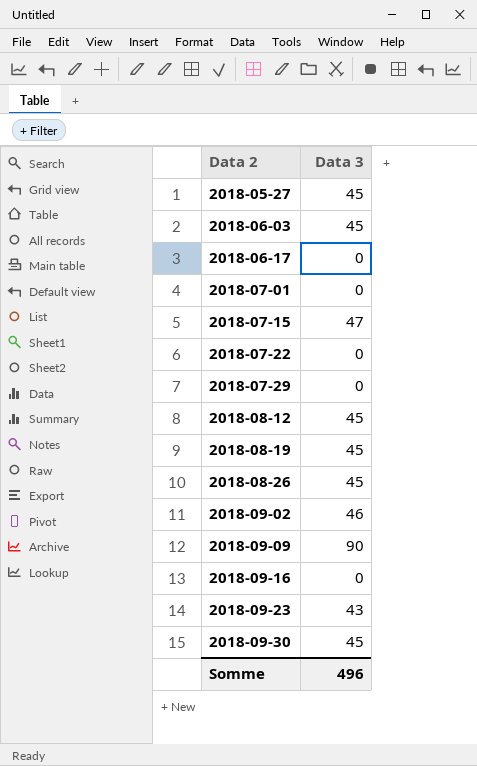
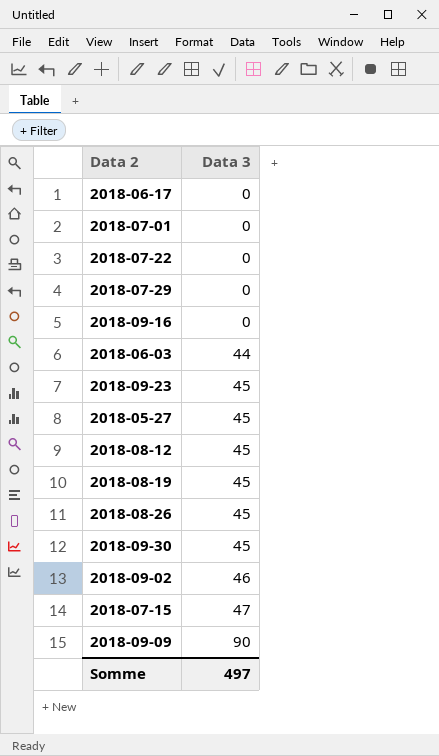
row order: Data 2 ascending -> Data 3 ascending
2018-06-03 | Data 3: 45 -> 44
2018-09-23 | Data 3: 43 -> 45
Somme | Data 3: 496 -> 497

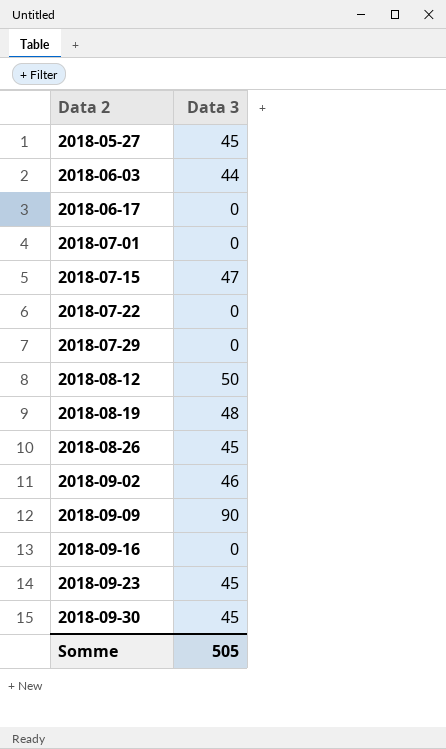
row order: Data 3 ascending -> Data 2 ascending
2018-08-12 | Data 3: 45 -> 50
2018-08-19 | Data 3: 45 -> 48
Somme | Data 3: 497 -> 505

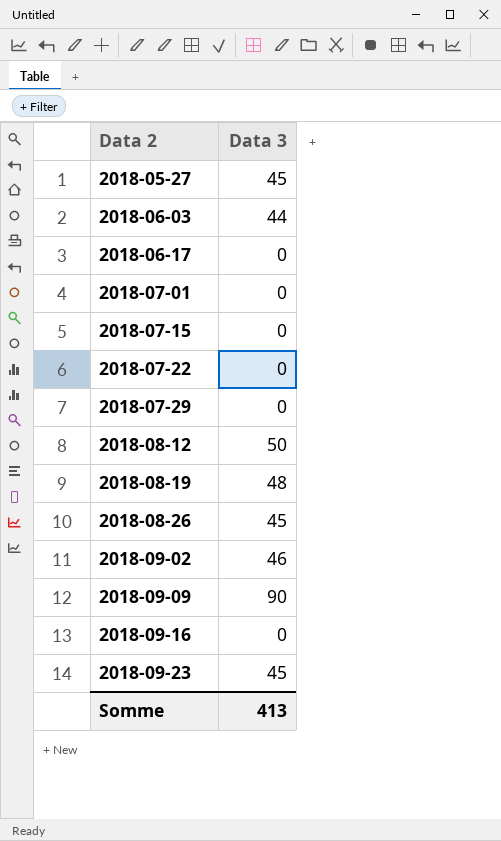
row 2018-09-30: 45 -> none
2018-07-15 | Data 3: 47 -> 0
Somme | Data 3: 505 -> 413

